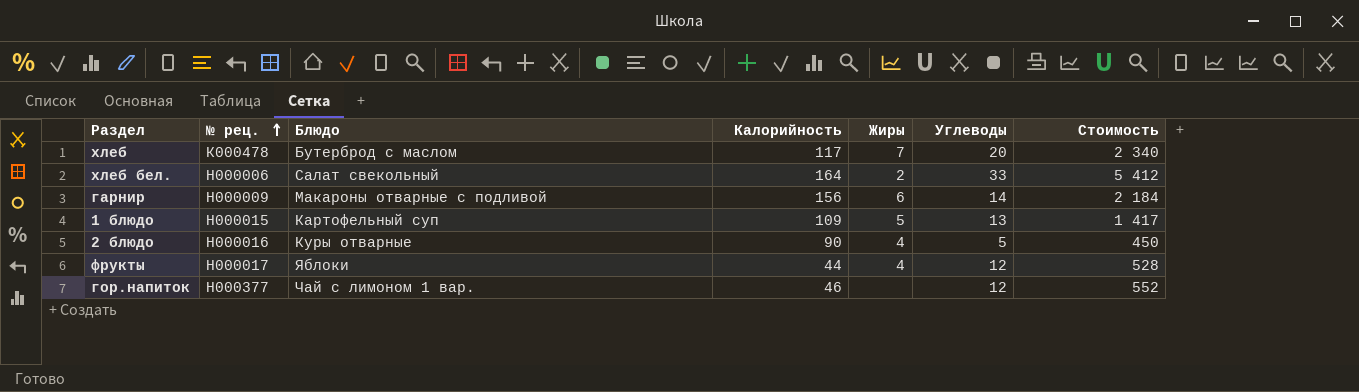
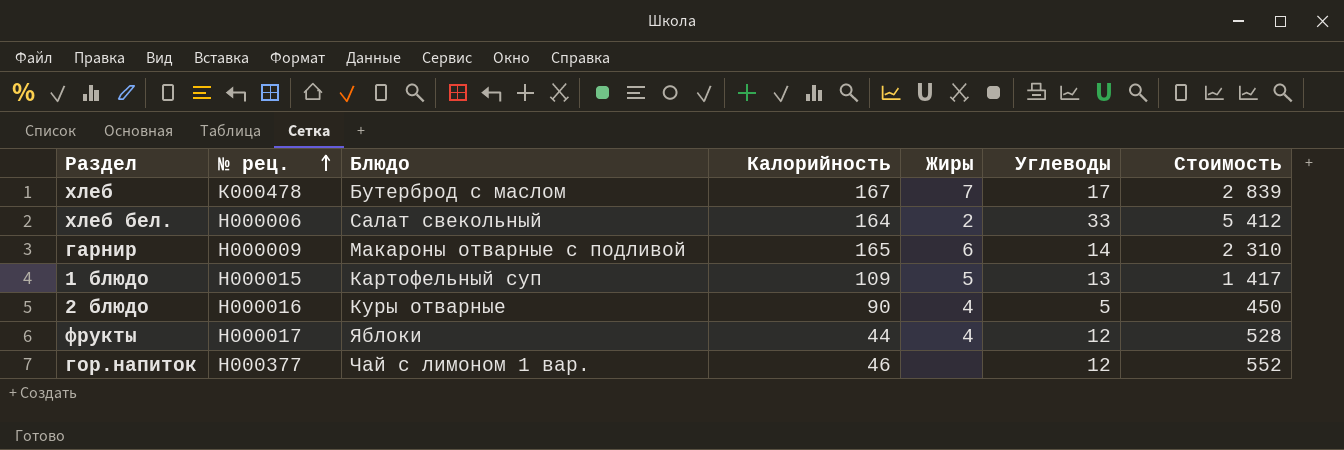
хлеб | Калорийность: 117 -> 167
хлеб | Углеводы: 20 -> 17
хлеб | Стоимость: 2 340 -> 2 839
гарнир | Калорийность: 156 -> 165
гарнир | Стоимость: 2 184 -> 2 310

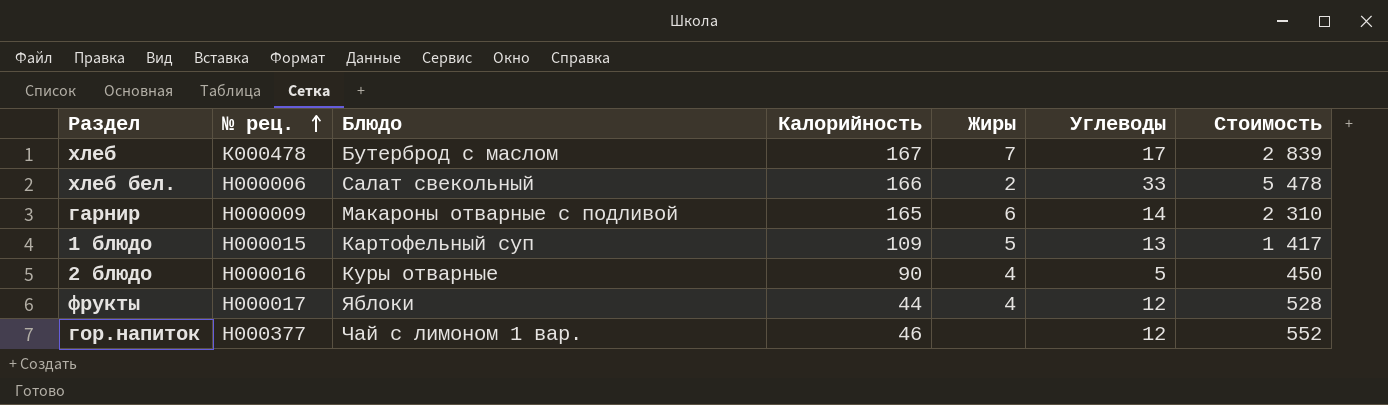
хлеб бел. | Калорийность: 164 -> 166
хлеб бел. | Стоимость: 5 412 -> 5 478

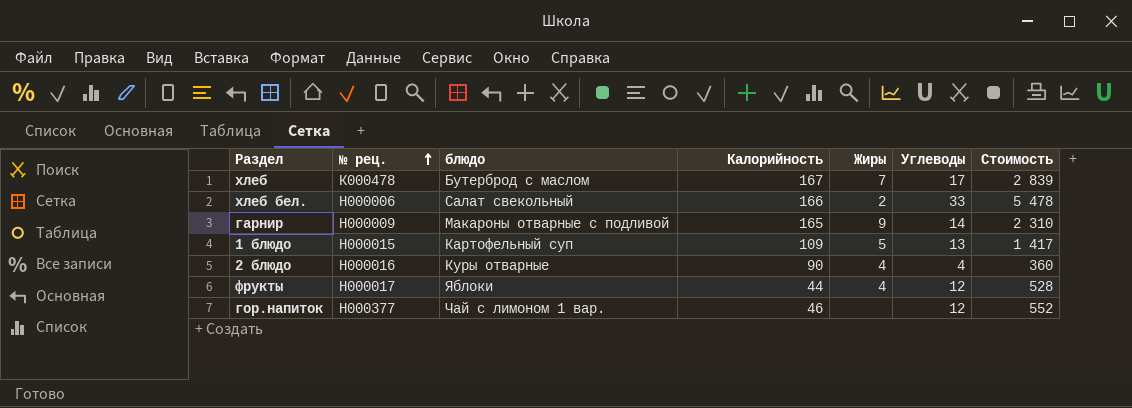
column name: Блюдо -> блюдо
гарнир | Жиры: 6 -> 9
2 блюдо | Углеводы: 5 -> 4
2 блюдо | Стоимость: 450 -> 360

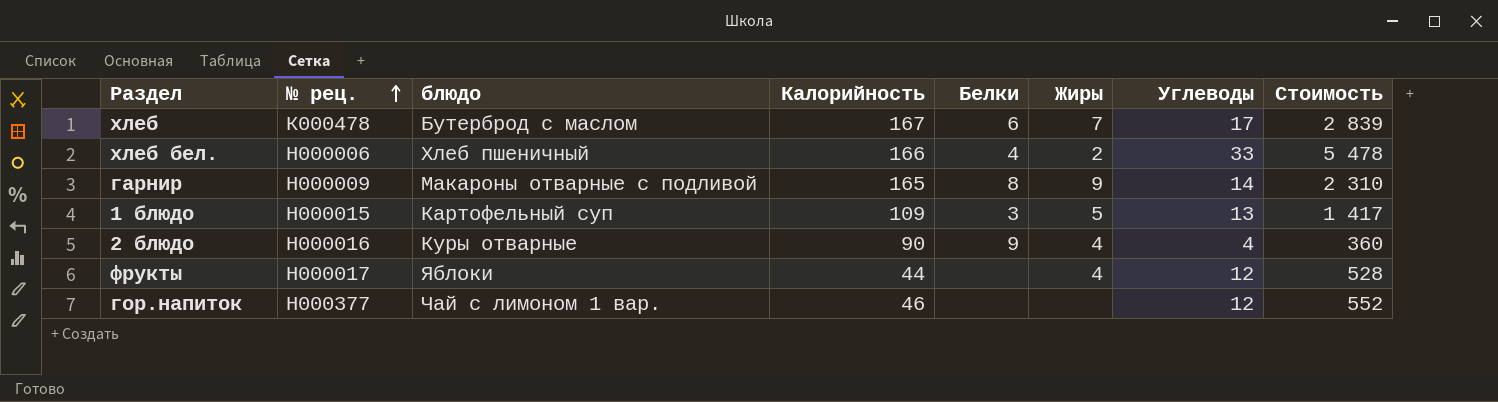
column Белки | position: none -> 5
хлеб бел. | блюдо: Салат свекольный -> Хлеб пшеничный

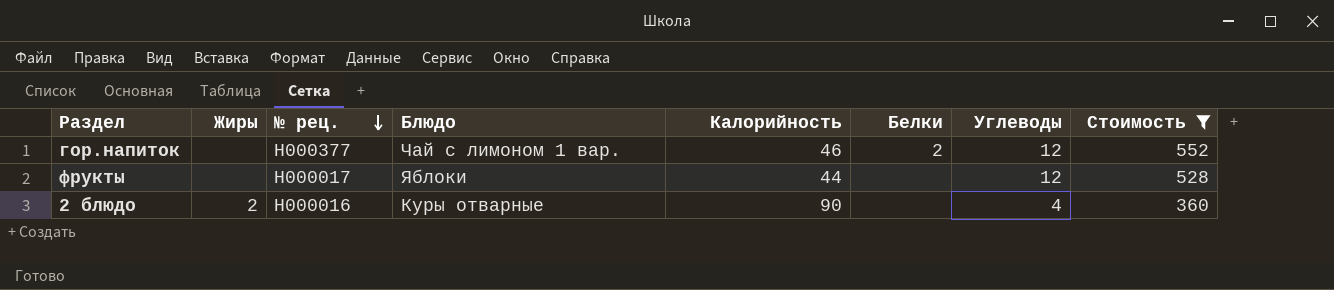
filter: none -> Стоимость <= 552
row order: № рец. ascending -> № рец. descending
column Жиры | position: 6 -> 2
column name: блюдо -> Блюдо
гор.напиток | Белки: none -> 2
фрукты | Жиры: 4 -> none
2 блюдо | Жиры: 4 -> 2
2 блюдо | Белки: 9 -> none

